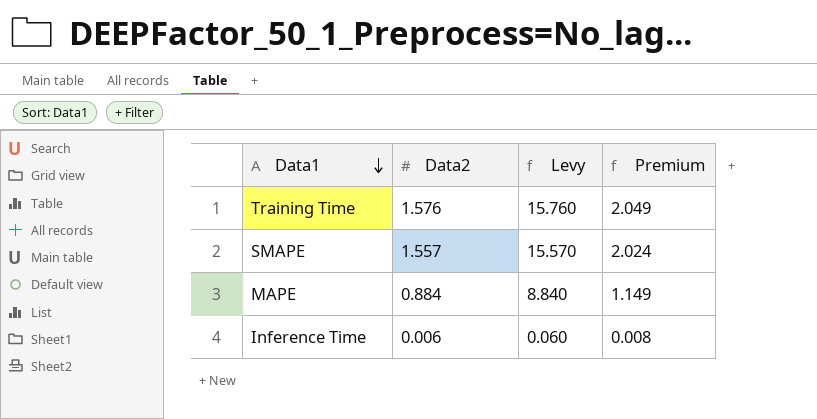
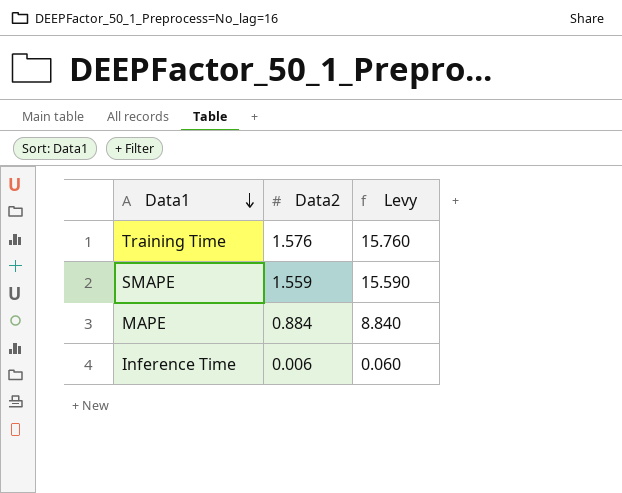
column Premium | formula: [Data2] * 1.3 -> none
SMAPE | Data2: 1.557 -> 1.559
SMAPE | Levy: 15.570 -> 15.590

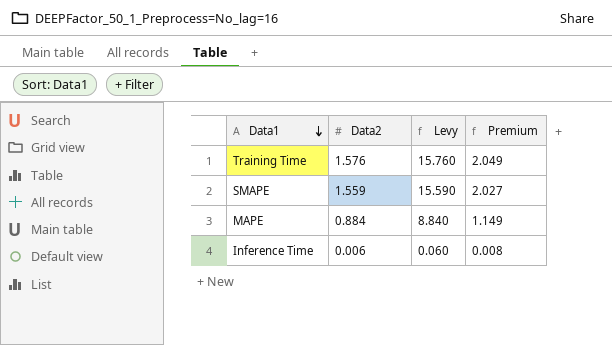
column Premium | formula: none -> [Data2] * 1.3

